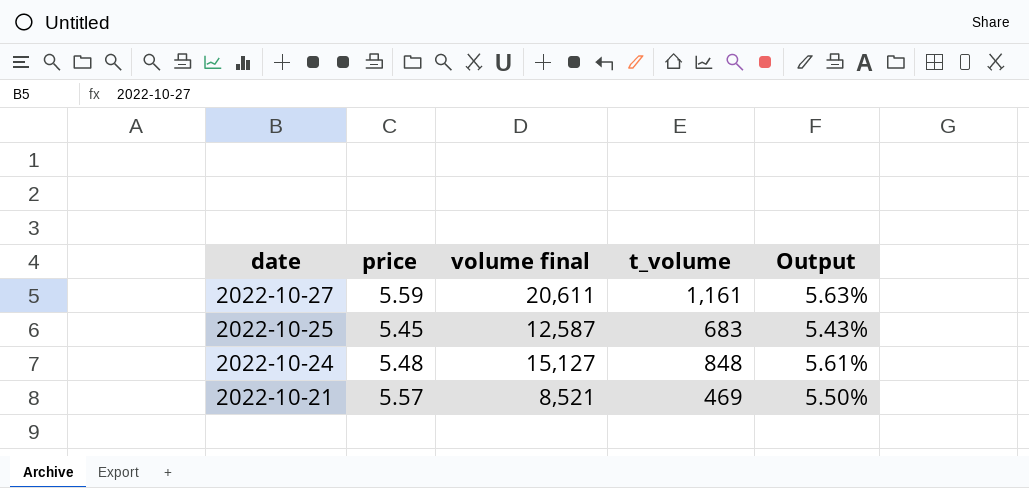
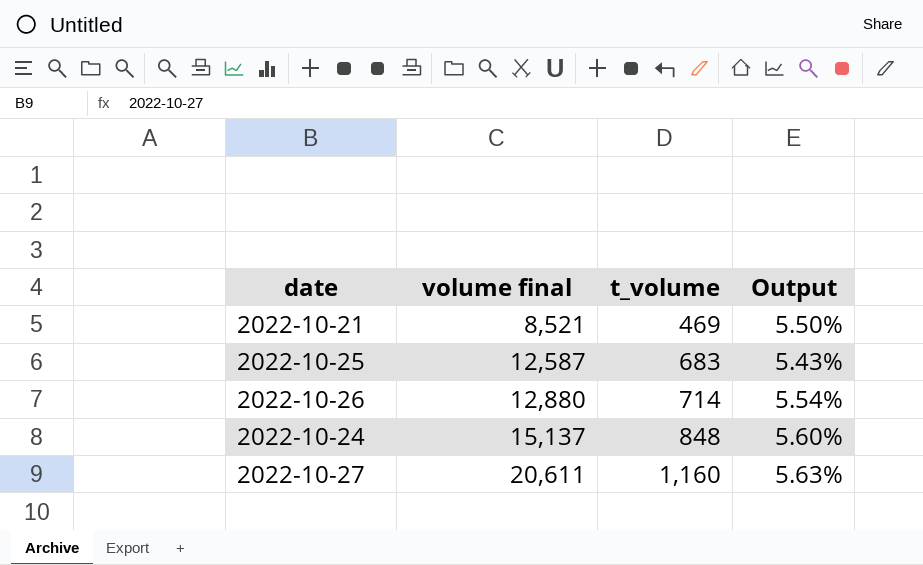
row order: date descending -> volume final ascending
column price | position: 2 -> none
row 2022-10-26: none -> 12,880 | 714 | 5.54%
2022-10-24 | volume final: 15,127 -> 15,137
2022-10-24 | Output: 5.61% -> 5.60%
2022-10-27 | t_volume: 1,161 -> 1,160

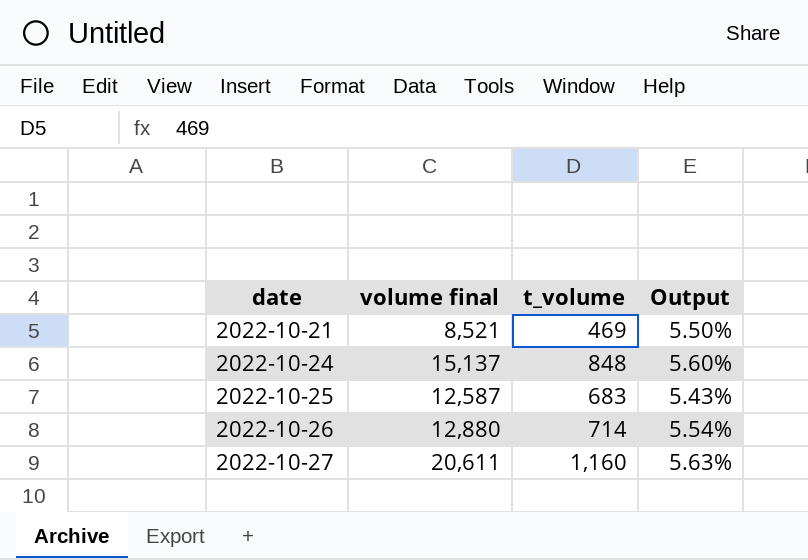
row order: volume final ascending -> date ascending

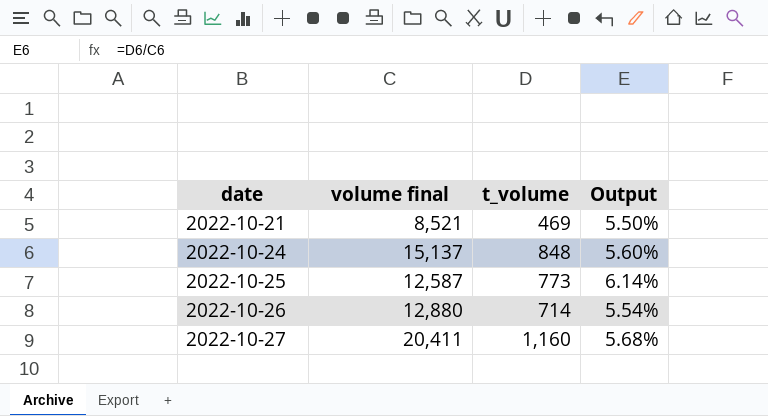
2022-10-25 | t_volume: 683 -> 773
2022-10-25 | Output: 5.43% -> 6.14%
2022-10-27 | volume final: 20,611 -> 20,411
2022-10-27 | Output: 5.63% -> 5.68%

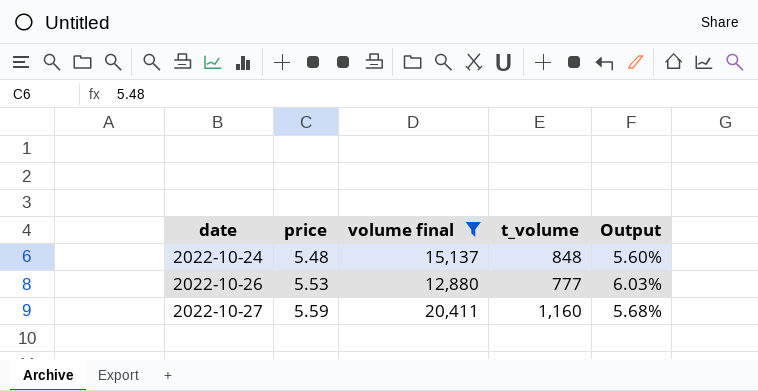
filter: none -> volume final >= 12,880
column price | position: none -> 2
2022-10-26 | t_volume: 714 -> 777
2022-10-26 | Output: 5.54% -> 6.03%

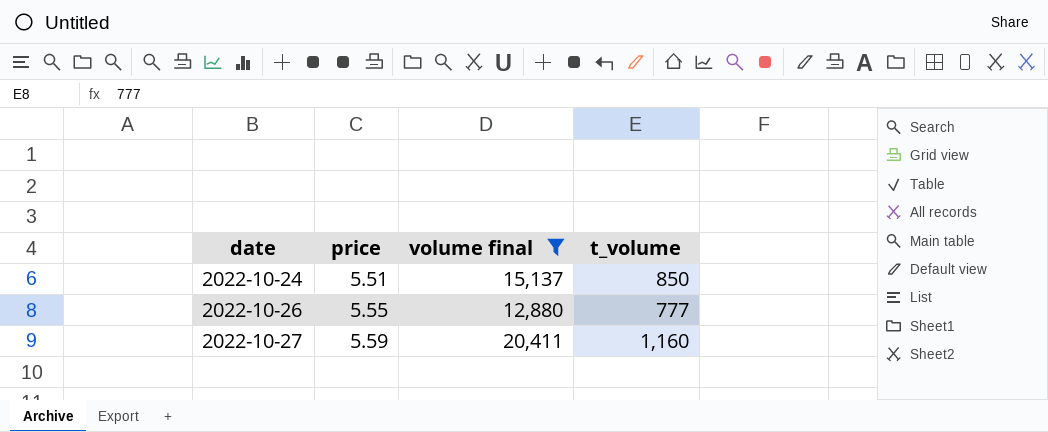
column Output | formula: [t_volume] / [volume final] -> none
2022-10-24 | price: 5.48 -> 5.51
2022-10-24 | t_volume: 848 -> 850
2022-10-26 | price: 5.53 -> 5.55

